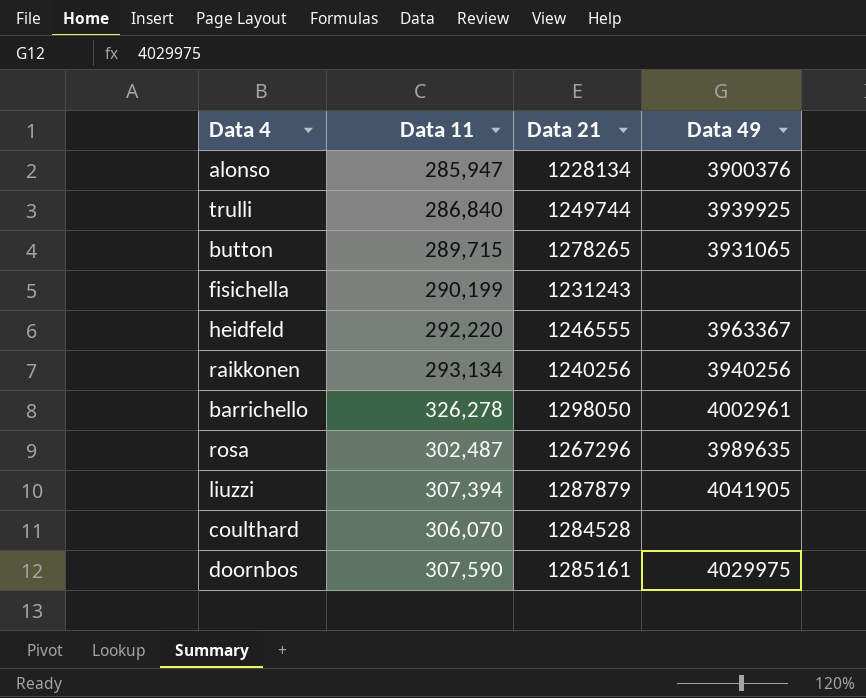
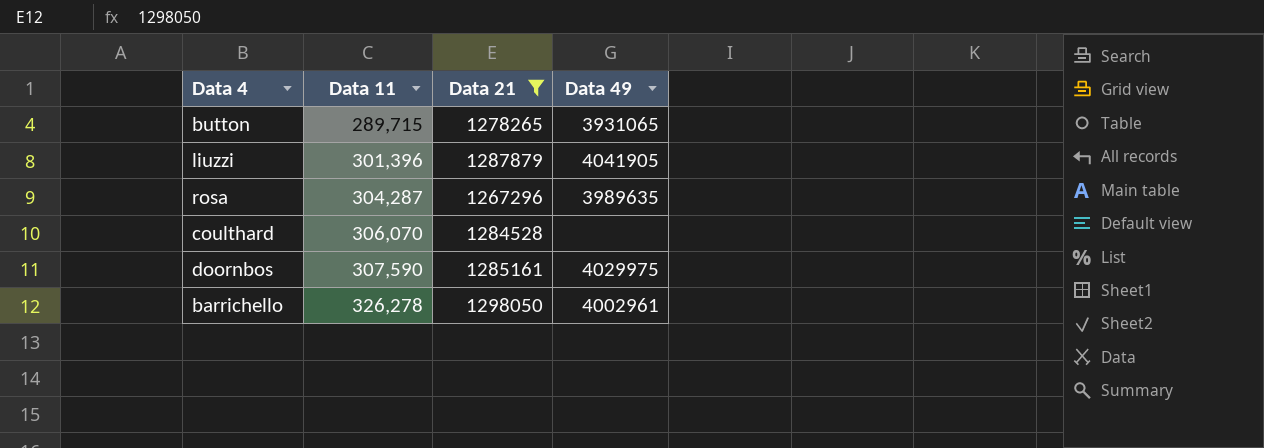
filter: none -> Data 21 >= 1267296
row order: none -> Data 11 ascending
liuzzi | Data 11: 307,394 -> 301,396
rosa | Data 11: 302,487 -> 304,287

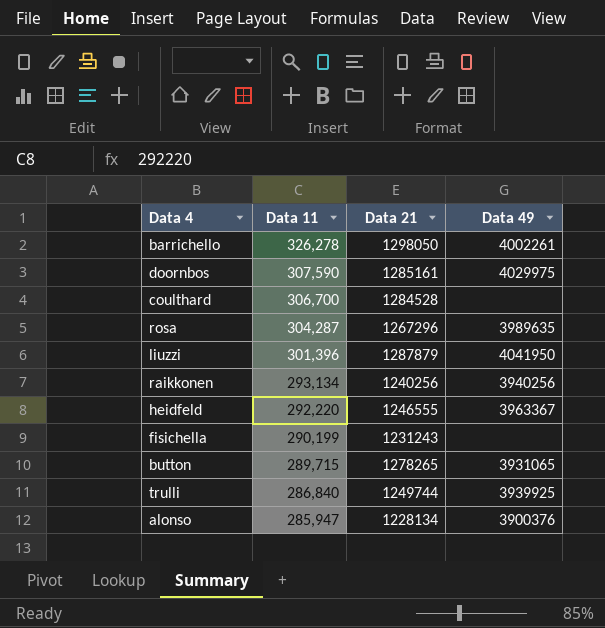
filter: Data 21 >= 1267296 -> none
row order: Data 11 ascending -> Data 11 descending
barrichello | Data 49: 4002961 -> 4002261
coulthard | Data 11: 306,070 -> 306,700
liuzzi | Data 49: 4041905 -> 4041950

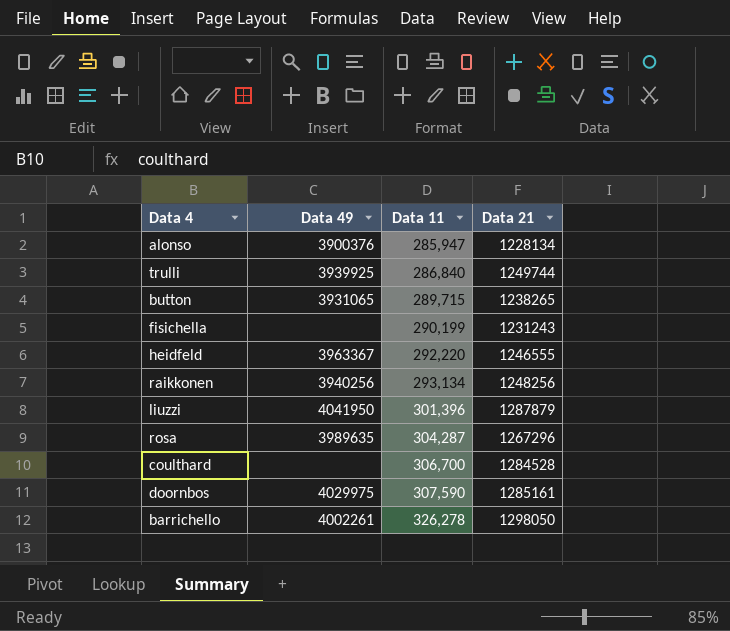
row order: Data 11 descending -> Data 11 ascending
column Data 49 | position: 4 -> 2
button | Data 21: 1278265 -> 1238265
raikkonen | Data 21: 1240256 -> 1248256

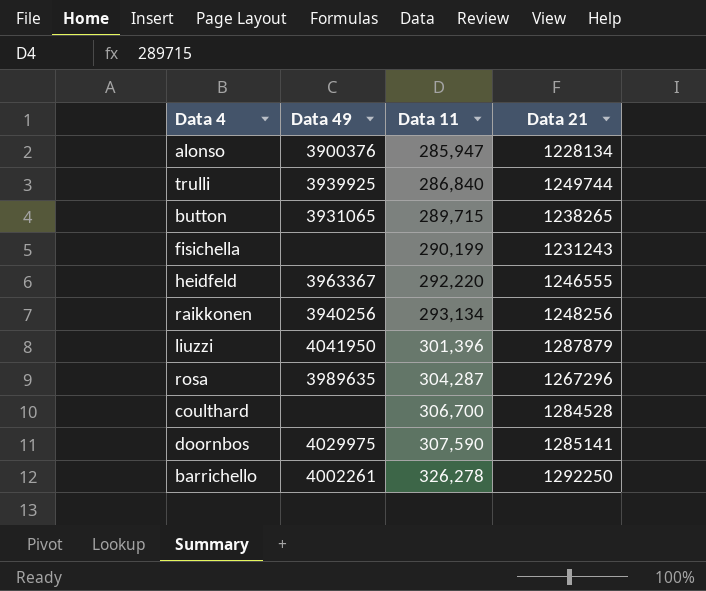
doornbos | Data 21: 1285161 -> 1285141
barrichello | Data 21: 1298050 -> 1292250

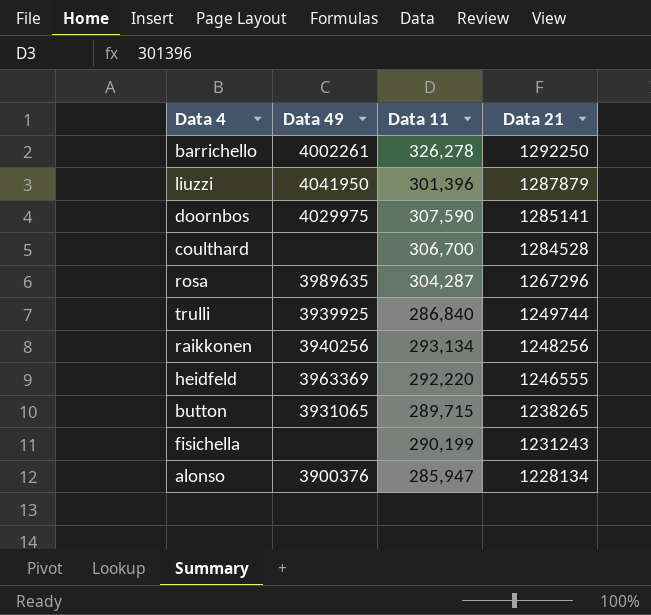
row order: Data 11 ascending -> Data 21 descending
heidfeld | Data 49: 3963367 -> 3963369

